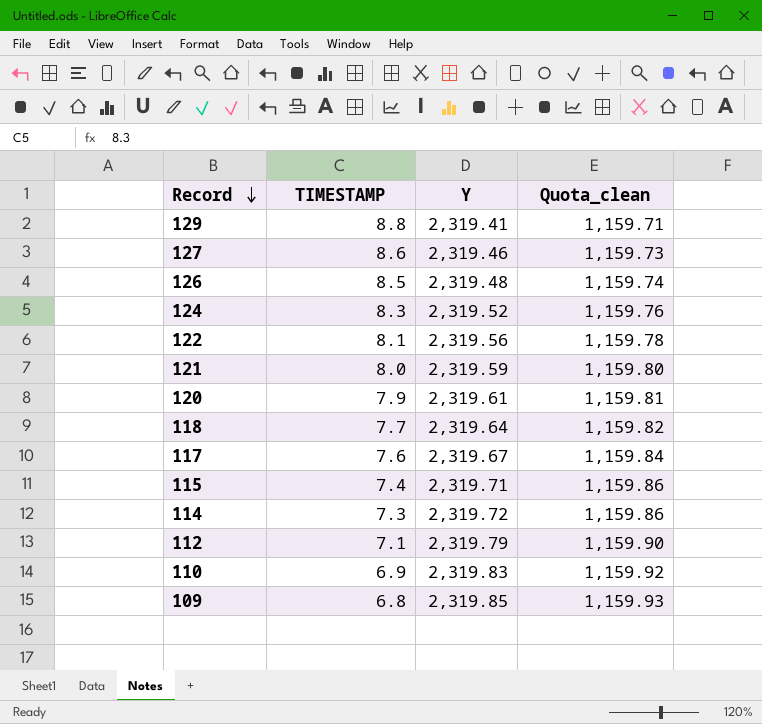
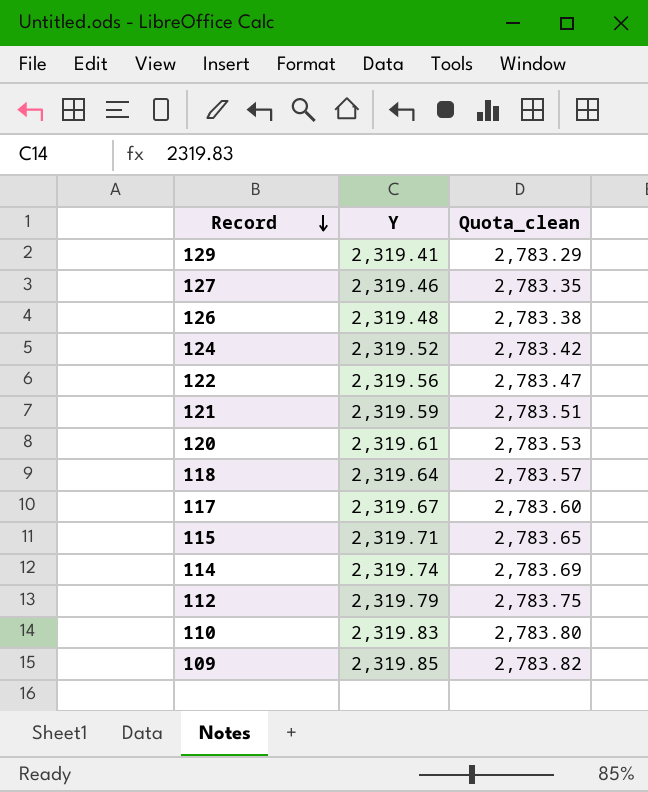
column TIMESTAMP | position: 2 -> none
column Quota_clean | formula: [Y] * 0.5 -> [Y] * 1.2
114 | Y: 2,319.72 -> 2,319.74

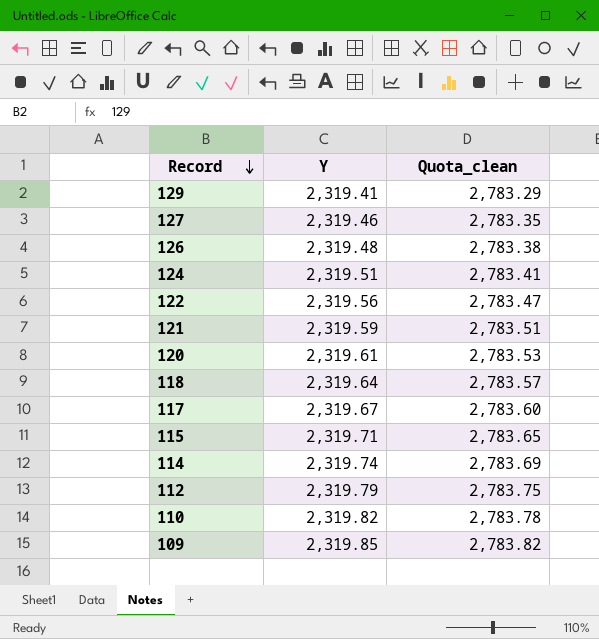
124 | Y: 2,319.52 -> 2,319.51
124 | Quota_clean: 2,783.42 -> 2,783.41
110 | Y: 2,319.83 -> 2,319.82
110 | Quota_clean: 2,783.80 -> 2,783.78

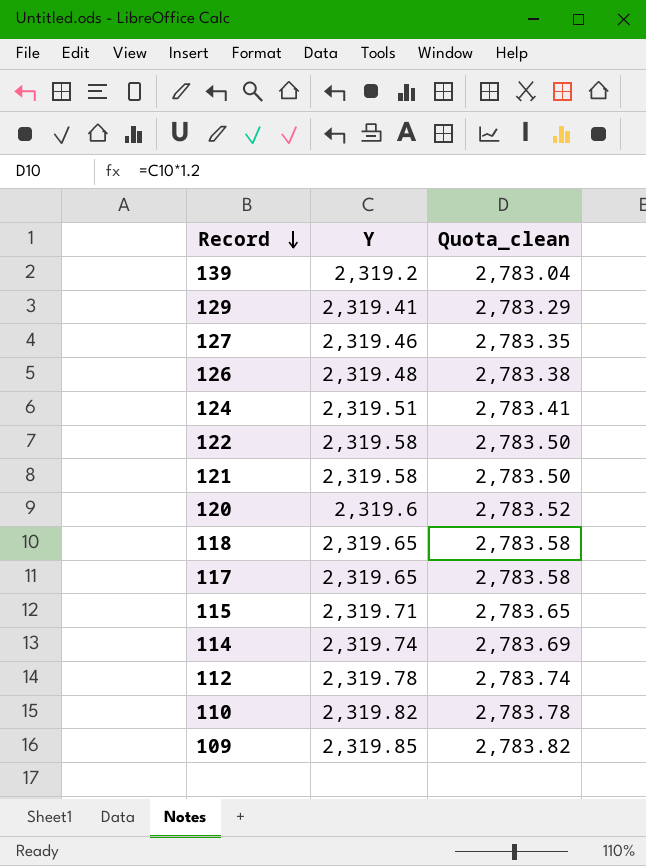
row 139: none -> 2,319.2 | 2,783.04
122 | Y: 2,319.56 -> 2,319.58
122 | Quota_clean: 2,783.47 -> 2,783.50
121 | Y: 2,319.59 -> 2,319.58
121 | Quota_clean: 2,783.51 -> 2,783.50
120 | Y: 2,319.61 -> 2,319.6
120 | Quota_clean: 2,783.53 -> 2,783.52
118 | Y: 2,319.64 -> 2,319.65
118 | Quota_clean: 2,783.57 -> 2,783.58
117 | Y: 2,319.67 -> 2,319.65
117 | Quota_clean: 2,783.60 -> 2,783.58
112 | Y: 2,319.79 -> 2,319.78
112 | Quota_clean: 2,783.75 -> 2,783.74

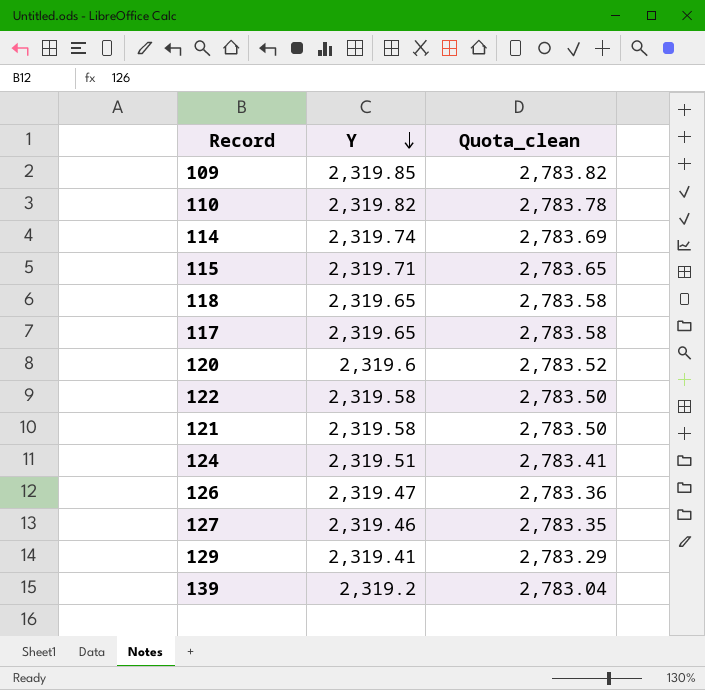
row order: Record descending -> Y descending
row 112: 2,319.78 | 2,783.74 -> none
126 | Y: 2,319.48 -> 2,319.47
126 | Quota_clean: 2,783.38 -> 2,783.36

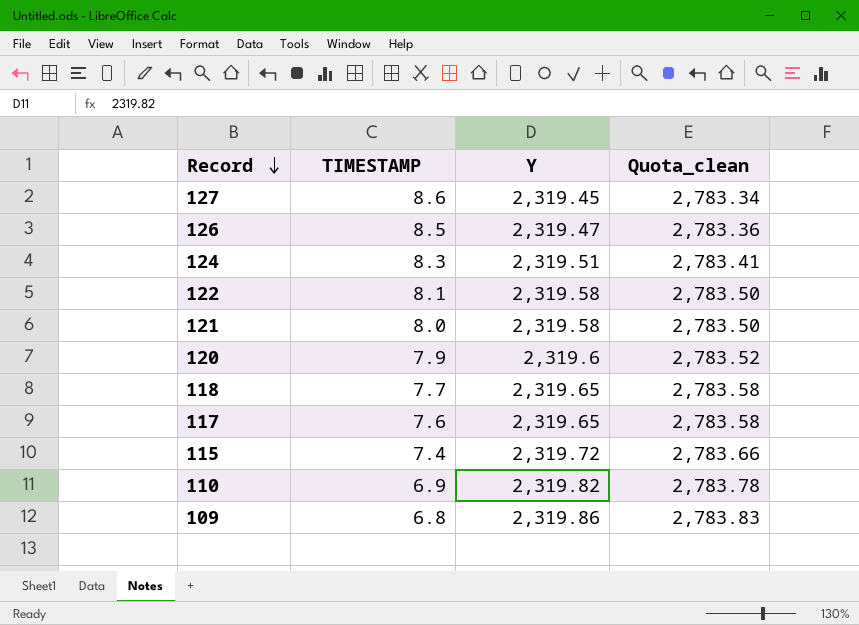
row order: Y descending -> Record descending
column TIMESTAMP | position: none -> 2
row 114: 2,319.74 | 2,783.69 -> none
row 129: 2,319.41 | 2,783.29 -> none
row 139: 2,319.2 | 2,783.04 -> none
127 | Y: 2,319.46 -> 2,319.45
127 | Quota_clean: 2,783.35 -> 2,783.34
115 | Y: 2,319.71 -> 2,319.72
115 | Quota_clean: 2,783.65 -> 2,783.66
109 | Y: 2,319.85 -> 2,319.86
109 | Quota_clean: 2,783.82 -> 2,783.83

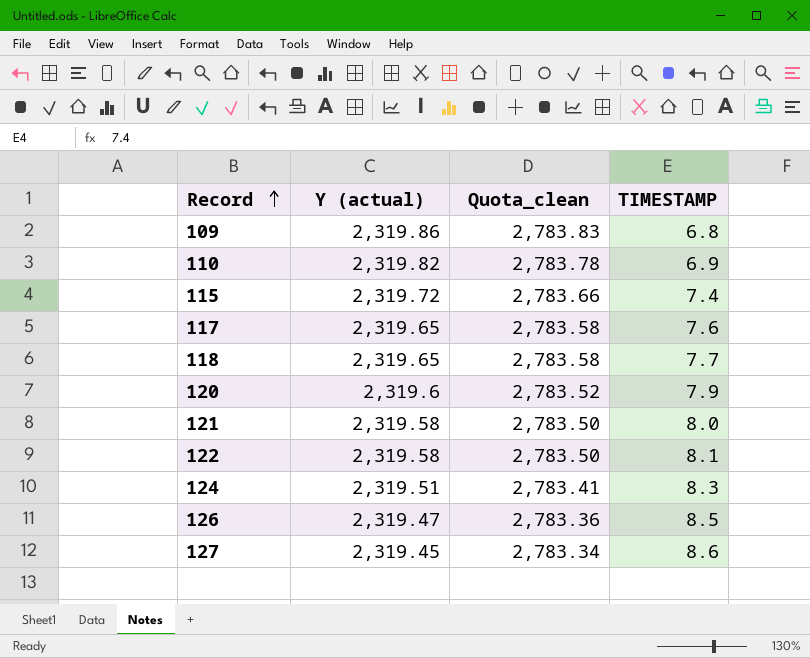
row order: Record descending -> Record ascending
column name: Y -> Y (actual)
column TIMESTAMP | position: 2 -> 4

